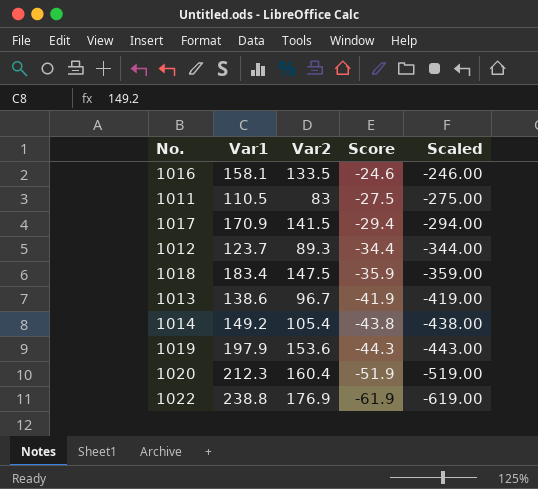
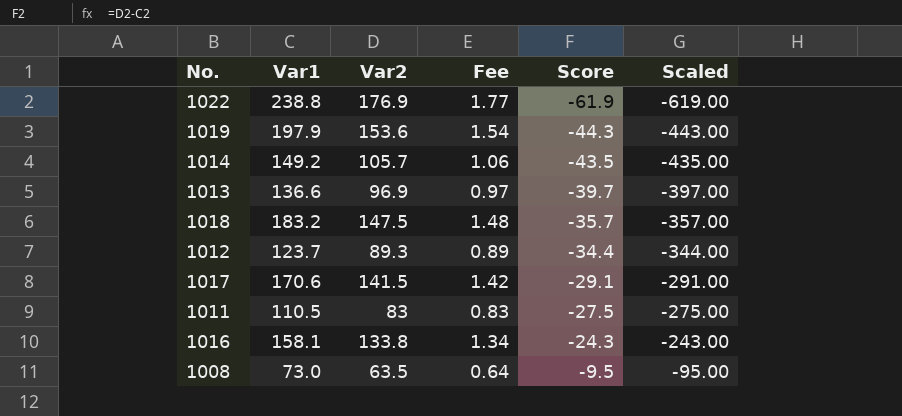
row order: Score descending -> Score ascending
column Fee | formula: none -> [Var2] * 0.01
row 1020: 212.3 | 160.4 | -51.9 | -519.00 -> none
1014 | Var2: 105.4 -> 105.7
1014 | Score: -43.8 -> -43.5
1014 | Scaled: -438.00 -> -435.00
1013 | Var1: 138.6 -> 136.6
1013 | Var2: 96.7 -> 96.9
1013 | Score: -41.9 -> -39.7
1013 | Scaled: -419.00 -> -397.00
1018 | Var1: 183.4 -> 183.2
1018 | Score: -35.9 -> -35.7
1018 | Scaled: -359.00 -> -357.00
1017 | Var1: 170.9 -> 170.6
1017 | Score: -29.4 -> -29.1
1017 | Scaled: -294.00 -> -291.00
1016 | Var2: 133.5 -> 133.8
1016 | Score: -24.6 -> -24.3
1016 | Scaled: -246.00 -> -243.00
row 1008: none -> 73.0 | 63.5 | 0.64 | -9.5 | -95.00

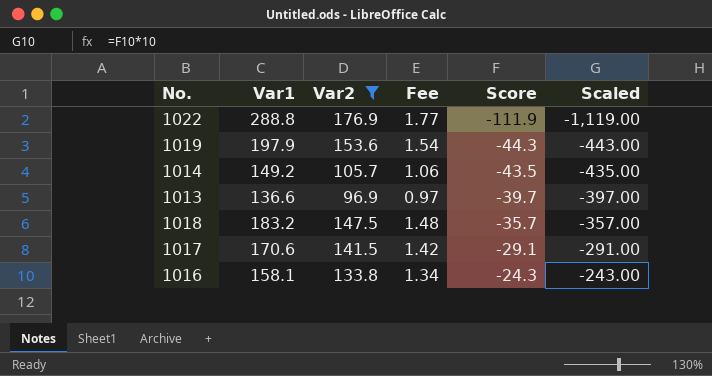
filter: none -> Var2 >= 96.9
1022 | Var1: 238.8 -> 288.8
1022 | Score: -61.9 -> -111.9
1022 | Scaled: -619.00 -> -1,119.00

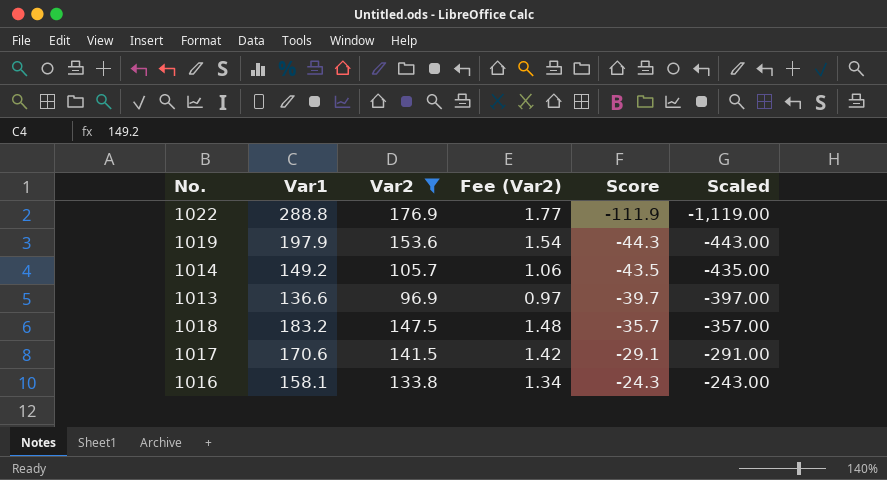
column name: Fee -> Fee (Var2)

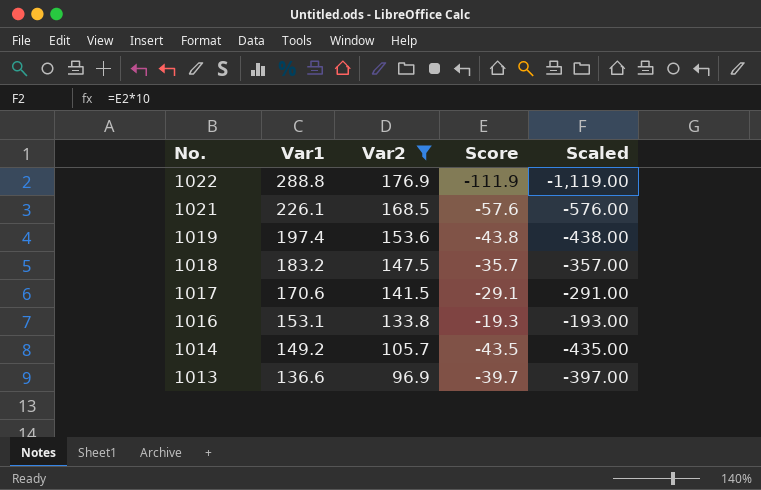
row order: Score ascending -> No. descending
column Fee (Var2) | formula: [Var2] * 0.01 -> none
row 1021: none -> 226.1 | 168.5 | -57.6 | -576.00
1019 | Var1: 197.9 -> 197.4
1019 | Score: -44.3 -> -43.8
1019 | Scaled: -443.00 -> -438.00
1016 | Var1: 158.1 -> 153.1
1016 | Score: -24.3 -> -19.3
1016 | Scaled: -243.00 -> -193.00

